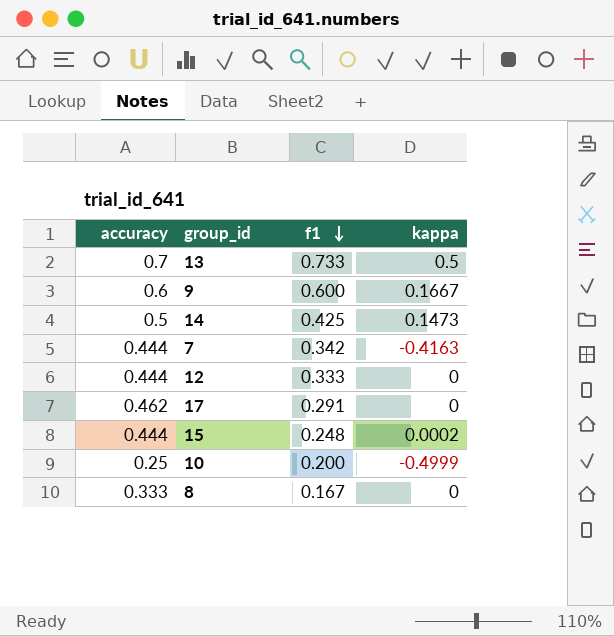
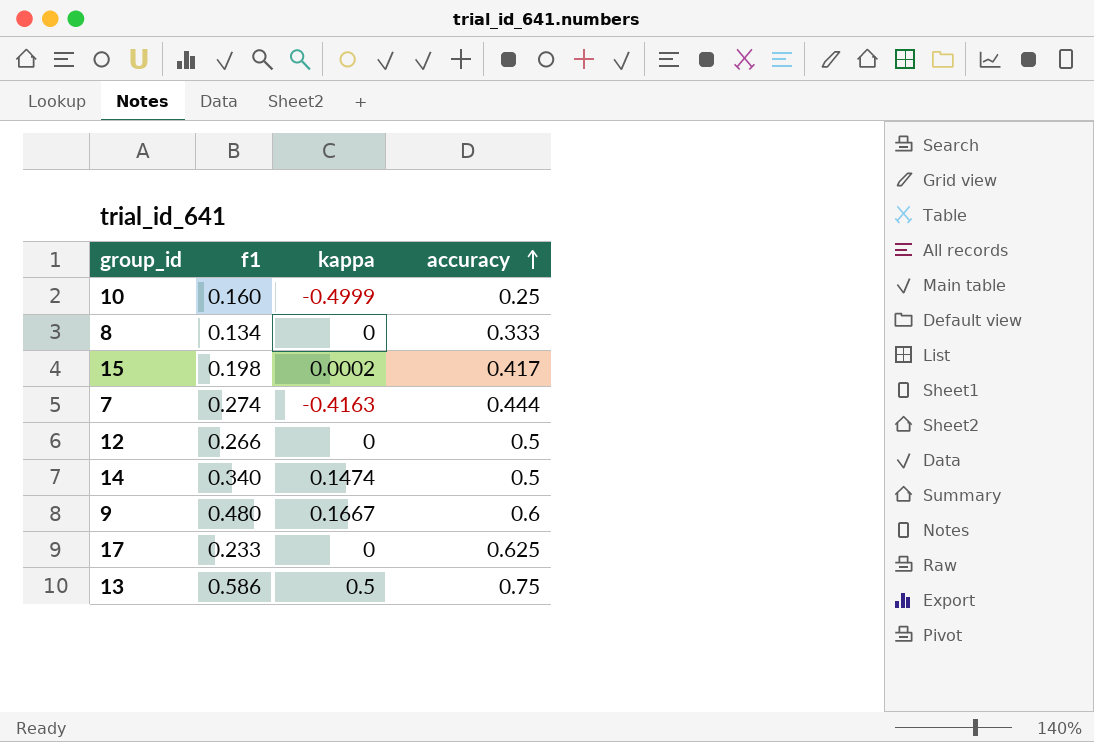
row order: f1 descending -> accuracy ascending
column accuracy | position: 1 -> 4
10 | f1: 0.200 -> 0.160
8 | f1: 0.167 -> 0.134
15 | f1: 0.248 -> 0.198
15 | accuracy: 0.444 -> 0.417
7 | f1: 0.342 -> 0.274
12 | f1: 0.333 -> 0.266
12 | accuracy: 0.444 -> 0.5
14 | f1: 0.425 -> 0.340
14 | kappa: 0.1473 -> 0.1474
9 | f1: 0.600 -> 0.480
17 | f1: 0.291 -> 0.233
17 | accuracy: 0.462 -> 0.625
13 | f1: 0.733 -> 0.586
13 | accuracy: 0.7 -> 0.75

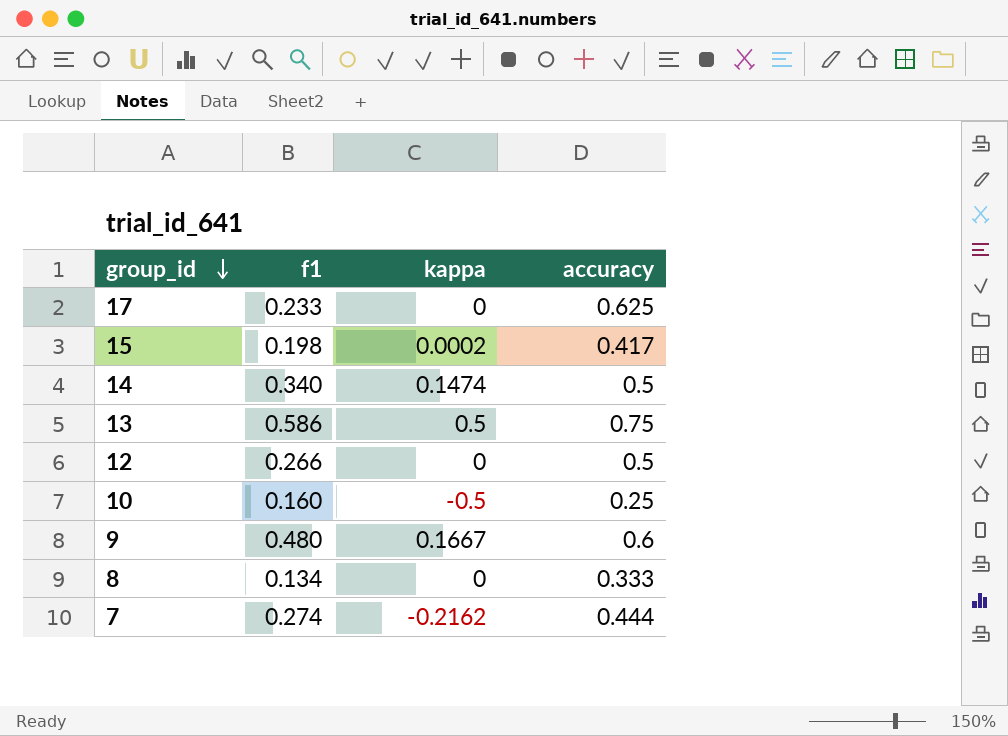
row order: accuracy ascending -> group_id descending
10 | kappa: -0.4999 -> -0.5
7 | kappa: -0.4163 -> -0.2162

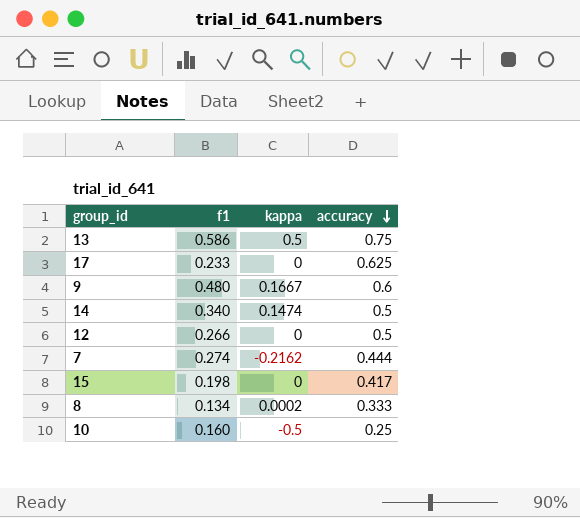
row order: group_id descending -> accuracy descending
15 | kappa: 0.0002 -> 0
8 | kappa: 0 -> 0.0002

